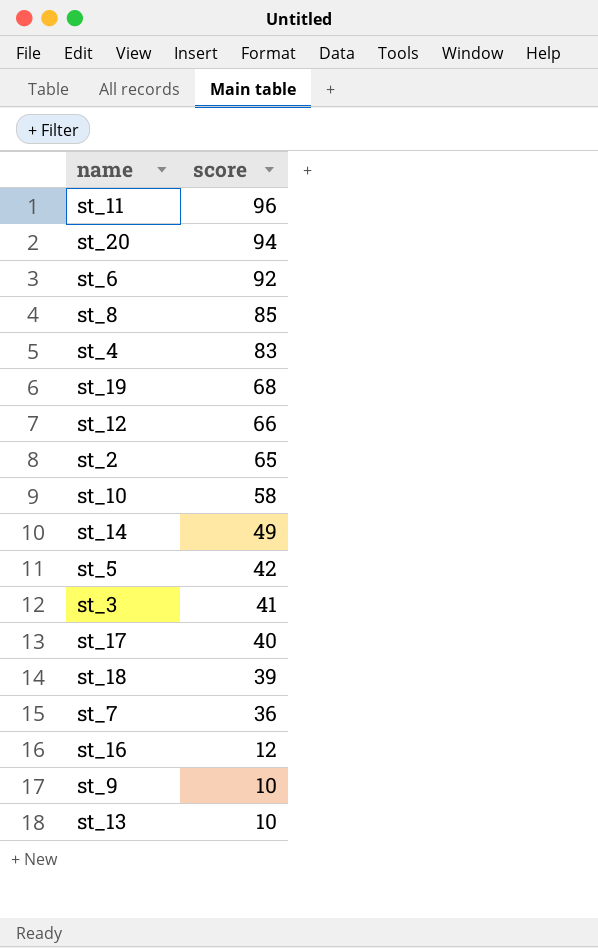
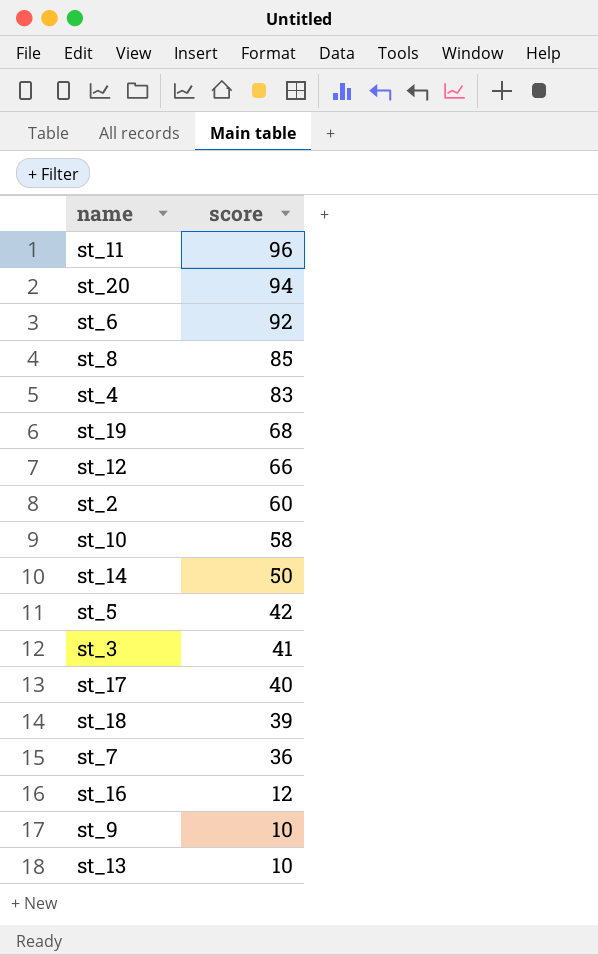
st_2 | score: 65 -> 60
st_14 | score: 49 -> 50

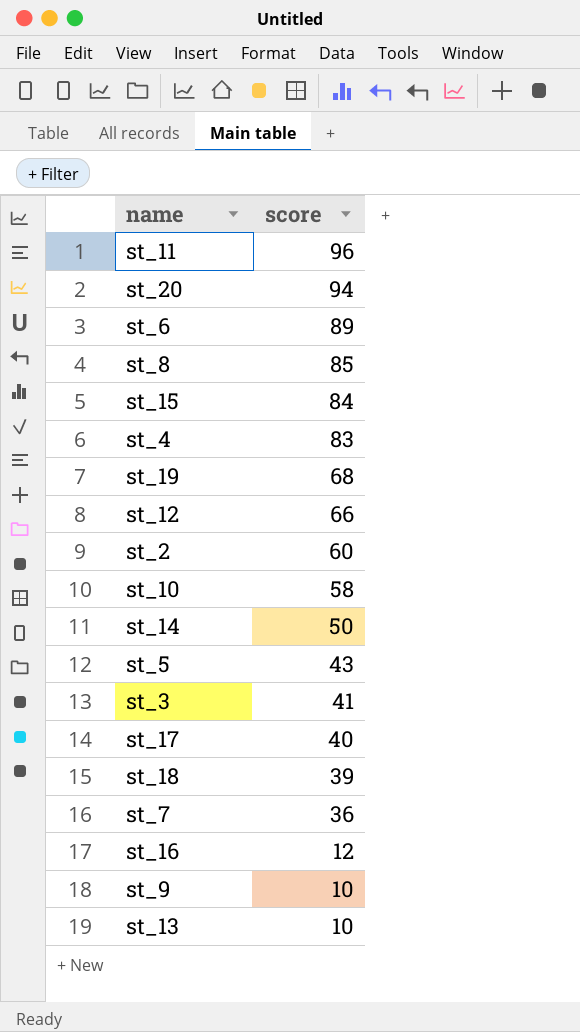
st_6 | score: 92 -> 89
row st_15: none -> 84
st_5 | score: 42 -> 43

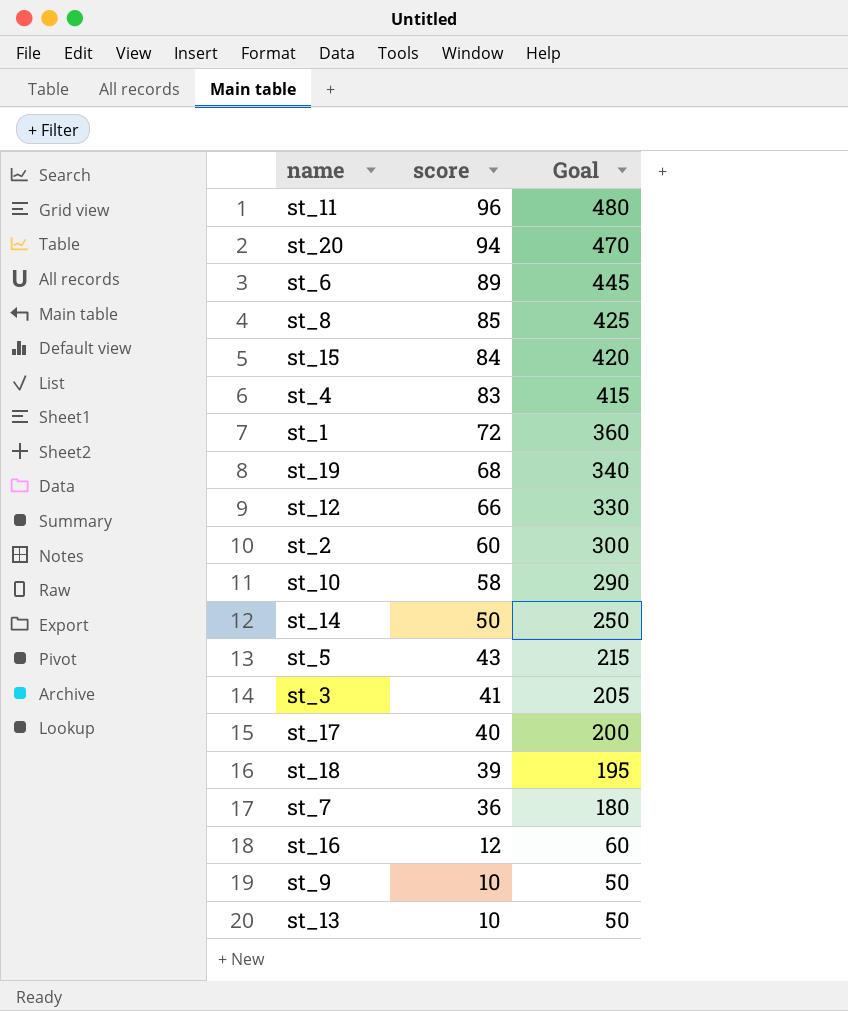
column Goal | formula: none -> [score] * 5
row st_1: none -> 72 | 360

